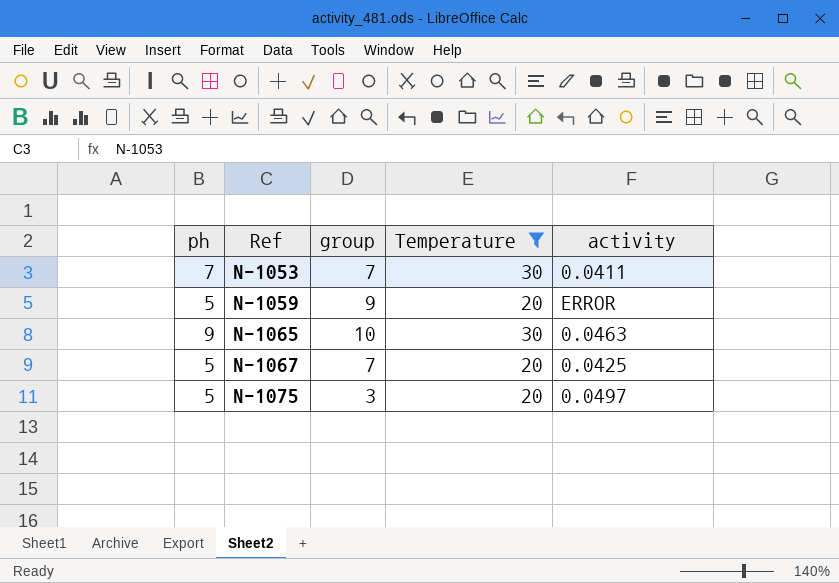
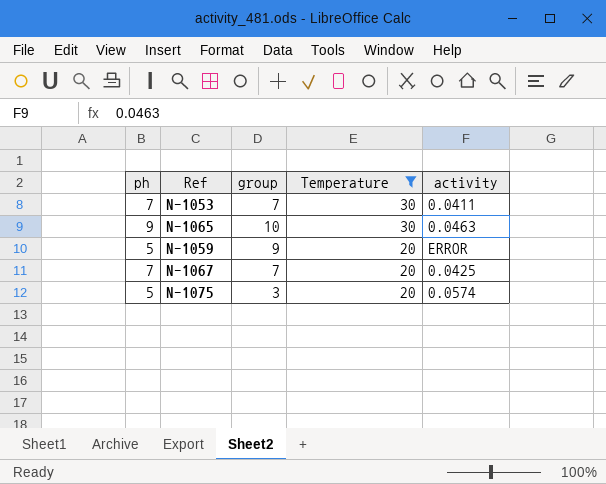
row order: Ref ascending -> Temperature descending
N-1067 | ph: 5 -> 7
N-1075 | activity: 0.0497 -> 0.0574

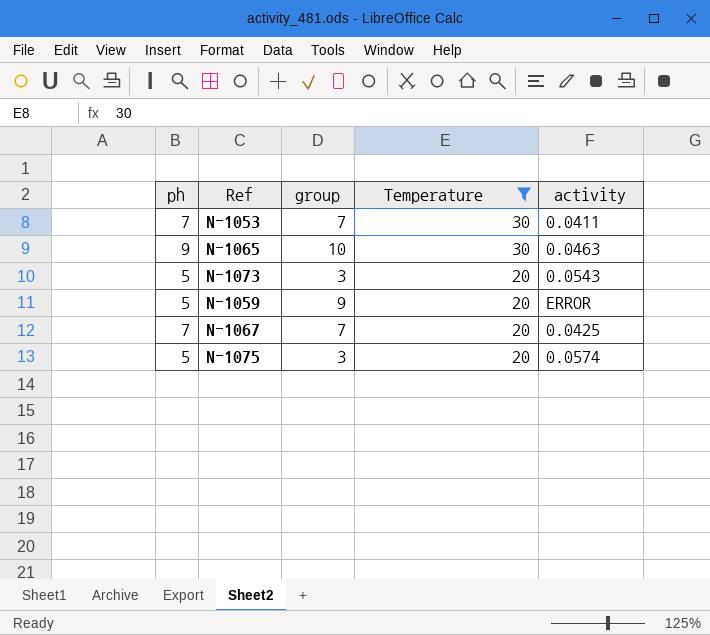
row N-1073: none -> 5 | 3 | 20 | 0.0543

